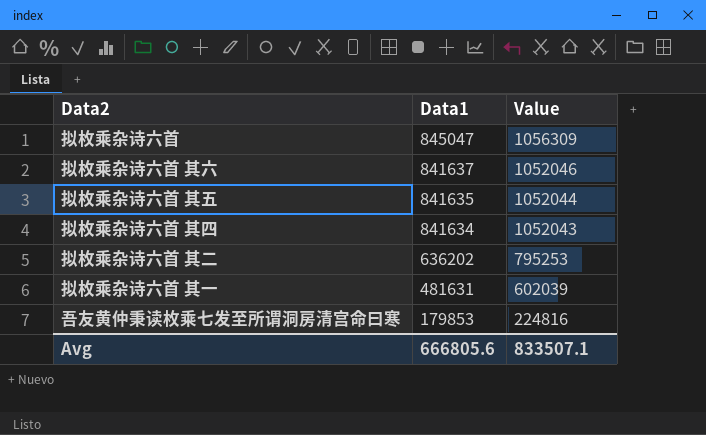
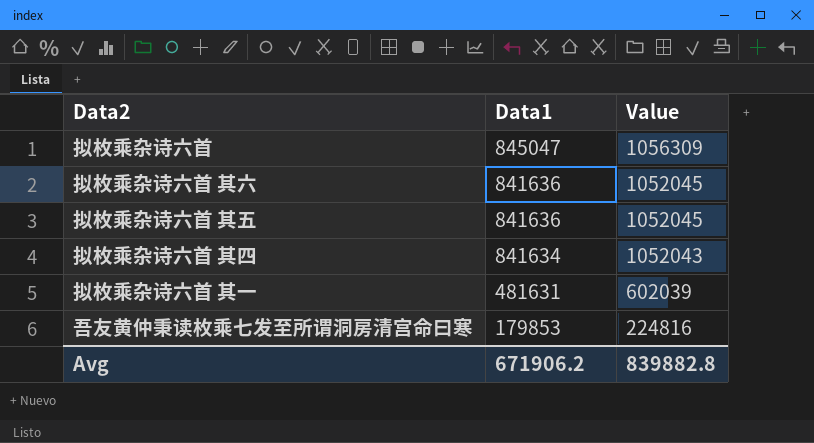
row 拟枚乘杂诗六首 其二: 636202 | 795253 -> none
拟枚乘杂诗六首 其六 | Data1: 841637 -> 841636
拟枚乘杂诗六首 其六 | Value: 1052046 -> 1052045
拟枚乘杂诗六首 其五 | Data1: 841635 -> 841636
拟枚乘杂诗六首 其五 | Value: 1052044 -> 1052045
Avg | Data1: 666805.6 -> 671906.2
Avg | Value: 833507.1 -> 839882.8

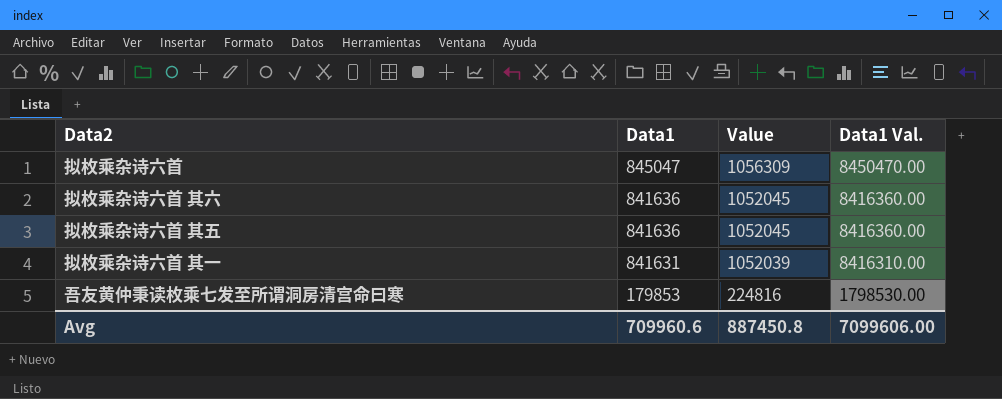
column Data1 Val. | formula: none -> [Data1] * 10
row 拟枚乘杂诗六首 其四: 841634 | 1052043 -> none
拟枚乘杂诗六首 其一 | Data1: 481631 -> 841631
拟枚乘杂诗六首 其一 | Value: 602039 -> 1052039
Avg | Data1: 671906.2 -> 709960.6
Avg | Value: 839882.8 -> 887450.8

